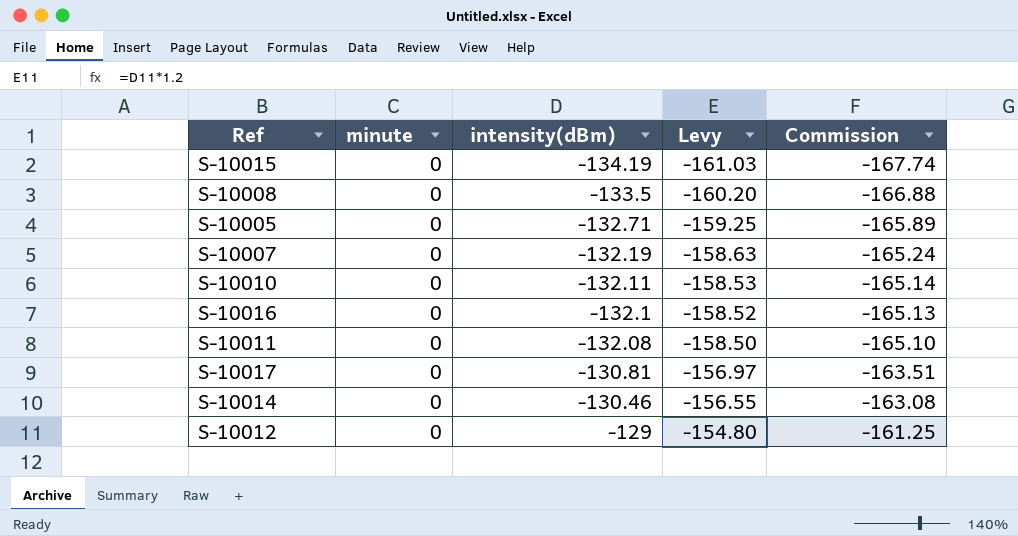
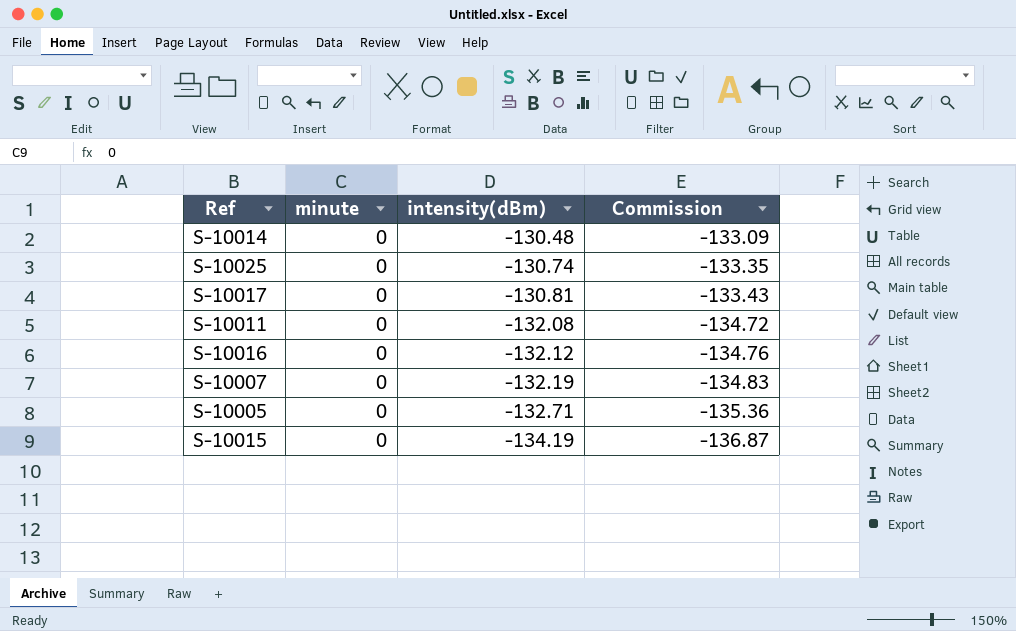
row order: intensity(dBm) ascending -> intensity(dBm) descending
column Levy | formula: [intensity(dBm)] * 1.2 -> none
column Commission | formula: [intensity(dBm)] * 1.25 -> [intensity(dBm)] * 1.02
row S-10008: 0 | -133.5 | -160.20 | -166.88 -> none
row S-10010: 0 | -132.11 | -158.53 | -165.14 -> none
row S-10012: 0 | -129 | -154.80 | -161.25 -> none
S-10014 | intensity(dBm): -130.46 -> -130.48
row S-10025: none -> 0 | -130.74 | -133.35
S-10016 | intensity(dBm): -132.1 -> -132.12

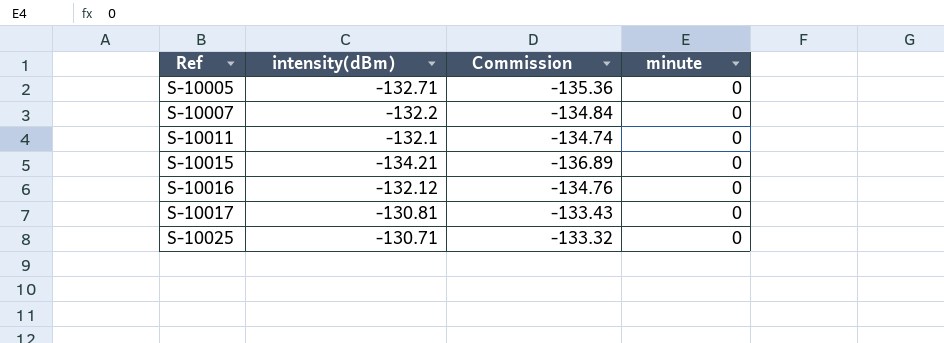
row order: intensity(dBm) descending -> Ref ascending
column minute | position: 2 -> 4
row S-10014: 0 | -130.48 | -133.09 -> none
S-10007 | intensity(dBm): -132.19 -> -132.2
S-10007 | Commission: -134.83 -> -134.84
S-10011 | intensity(dBm): -132.08 -> -132.1
S-10011 | Commission: -134.72 -> -134.74
S-10015 | intensity(dBm): -134.19 -> -134.21
S-10015 | Commission: -136.87 -> -136.89
S-10025 | intensity(dBm): -130.74 -> -130.71
S-10025 | Commission: -133.35 -> -133.32

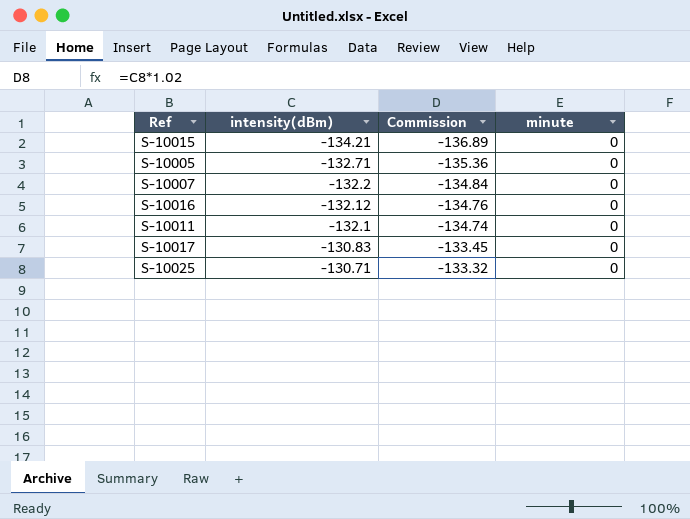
row order: Ref ascending -> intensity(dBm) ascending
S-10017 | intensity(dBm): -130.81 -> -130.83
S-10017 | Commission: -133.43 -> -133.45

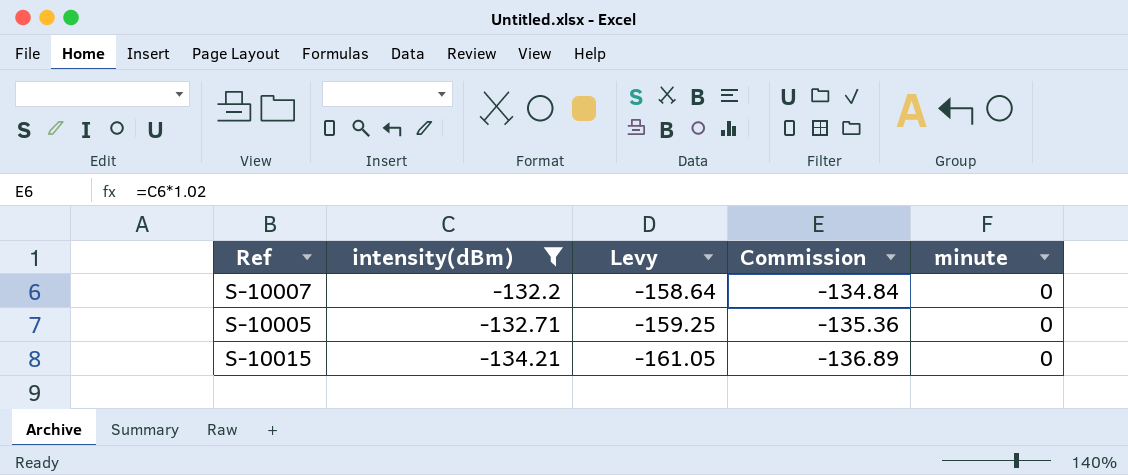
filter: none -> intensity(dBm) <= -132.2
row order: intensity(dBm) ascending -> intensity(dBm) descending
column Levy | formula: none -> [intensity(dBm)] * 1.2

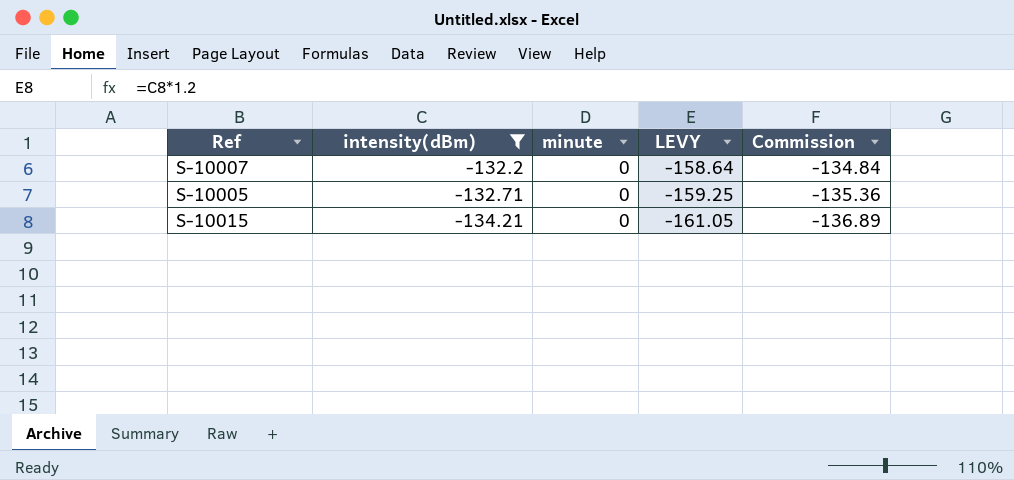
column minute | position: 5 -> 3
column name: Levy -> LEVY

